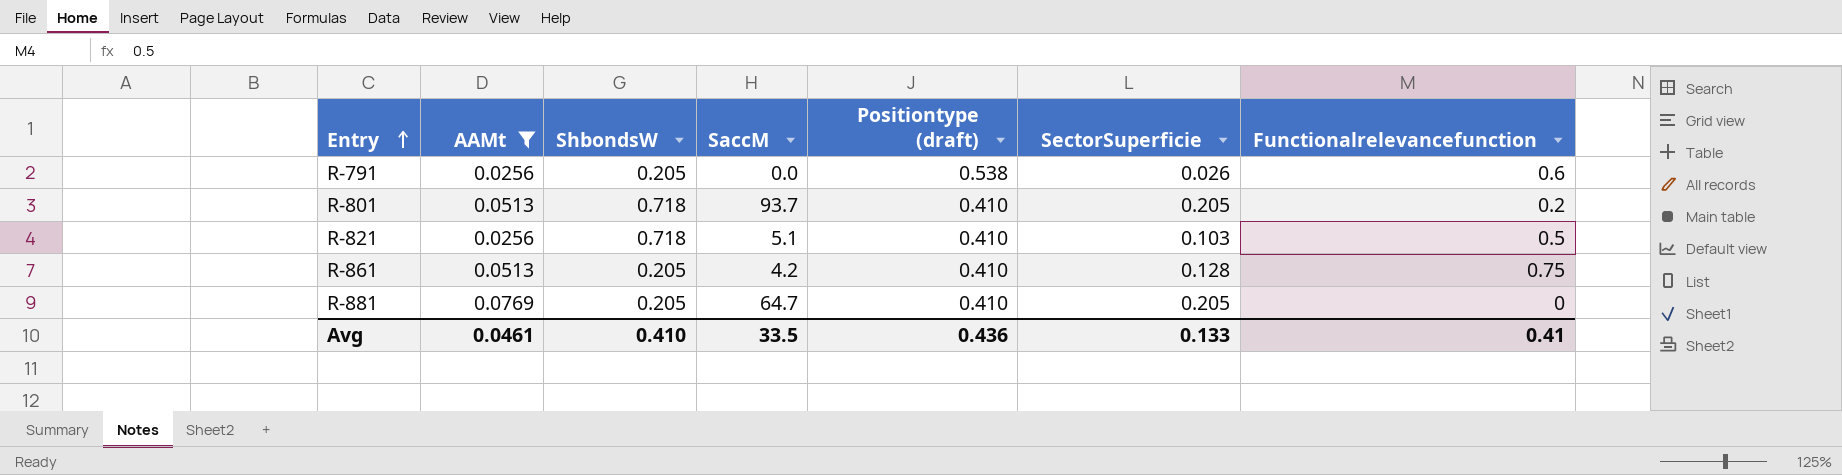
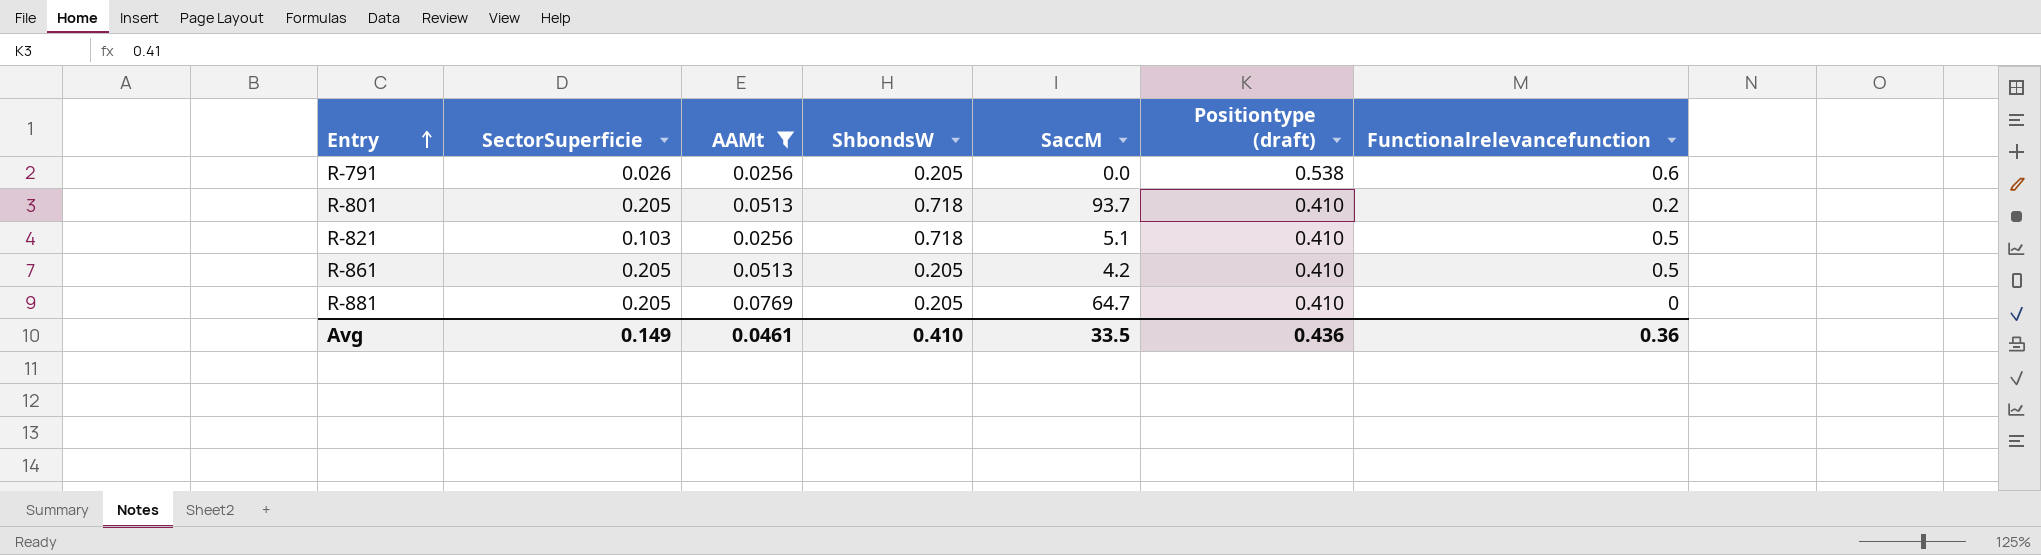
column SectorSuperficie | position: 6 -> 2
R-861 | SectorSuperficie: 0.128 -> 0.205
R-861 | Functionalrelevancefunction: 0.75 -> 0.5
Avg | SectorSuperficie: 0.133 -> 0.149
Avg | Functionalrelevancefunction: 0.41 -> 0.36

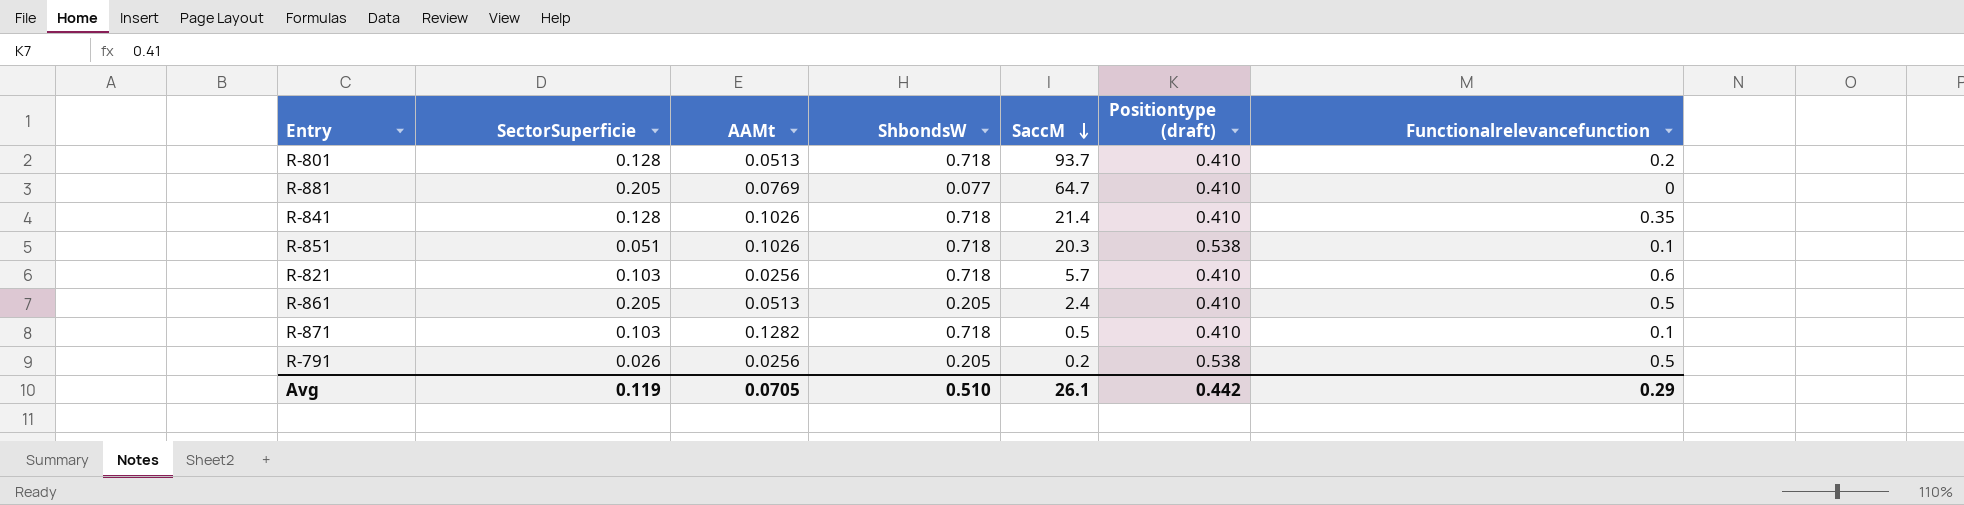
filter: AAMt <= 0.0769 -> none
row order: Entry ascending -> SaccM descending
R-801 | SectorSuperficie: 0.205 -> 0.128
R-881 | ShbondsW: 0.205 -> 0.077
R-821 | SaccM: 5.1 -> 5.7
R-821 | Functionalrelevancefunction: 0.5 -> 0.6
R-861 | SaccM: 4.2 -> 2.4
R-791 | SaccM: 0.0 -> 0.2
R-791 | Functionalrelevancefunction: 0.6 -> 0.5
Avg | SectorSuperficie: 0.149 -> 0.119
Avg | AAMt: 0.0461 -> 0.0705
Avg | ShbondsW: 0.410 -> 0.510
Avg | SaccM: 33.5 -> 26.1
Avg | Positiontype (draft): 0.436 -> 0.442
Avg | Functionalrelevancefunction: 0.36 -> 0.29

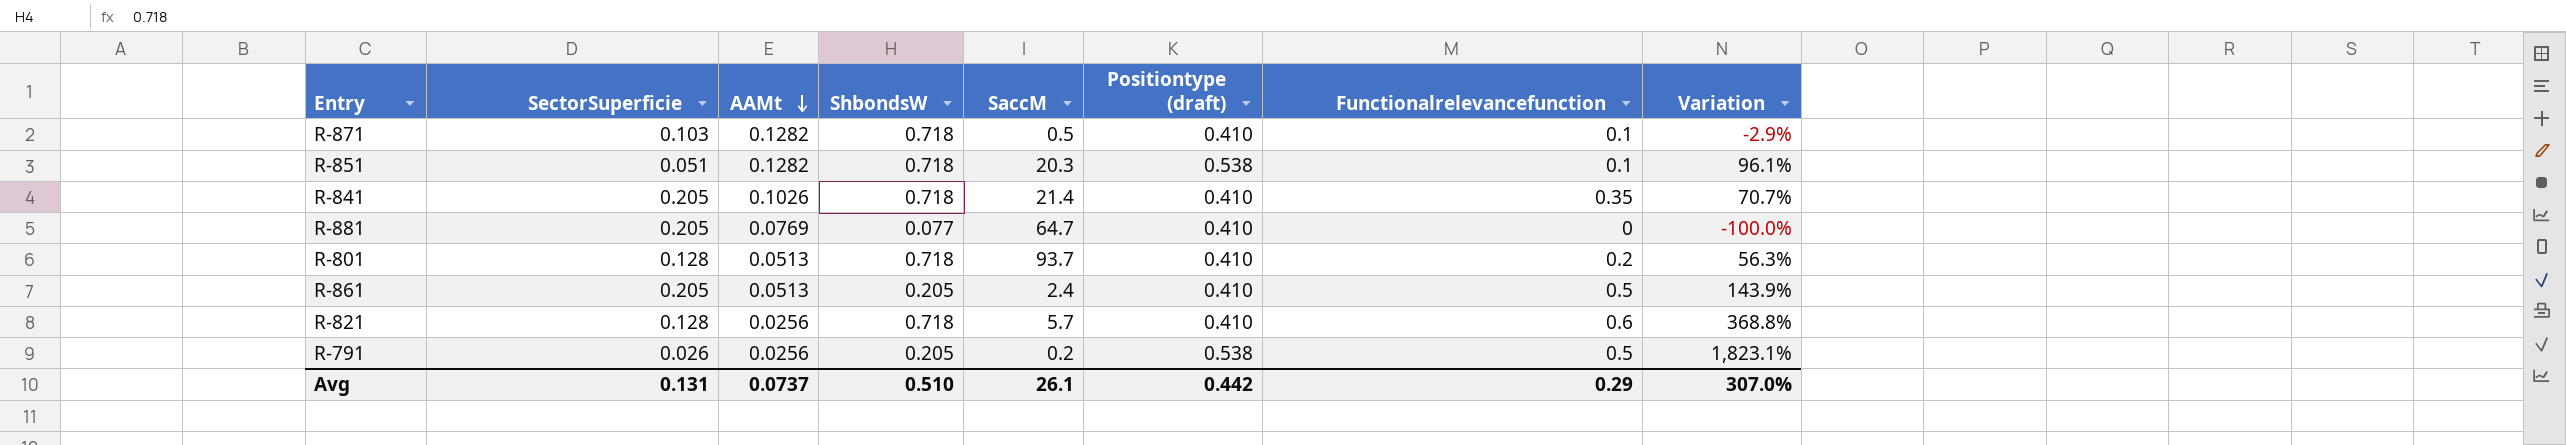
row order: SaccM descending -> AAMt descending
column Variation | formula: none -> ([Functionalrelevancefunction] - [SectorSuperficie]) / [SectorSuperficie]
R-851 | AAMt: 0.1026 -> 0.1282
R-841 | SectorSuperficie: 0.128 -> 0.205
R-821 | SectorSuperficie: 0.103 -> 0.128
Avg | SectorSuperficie: 0.119 -> 0.131
Avg | AAMt: 0.0705 -> 0.0737

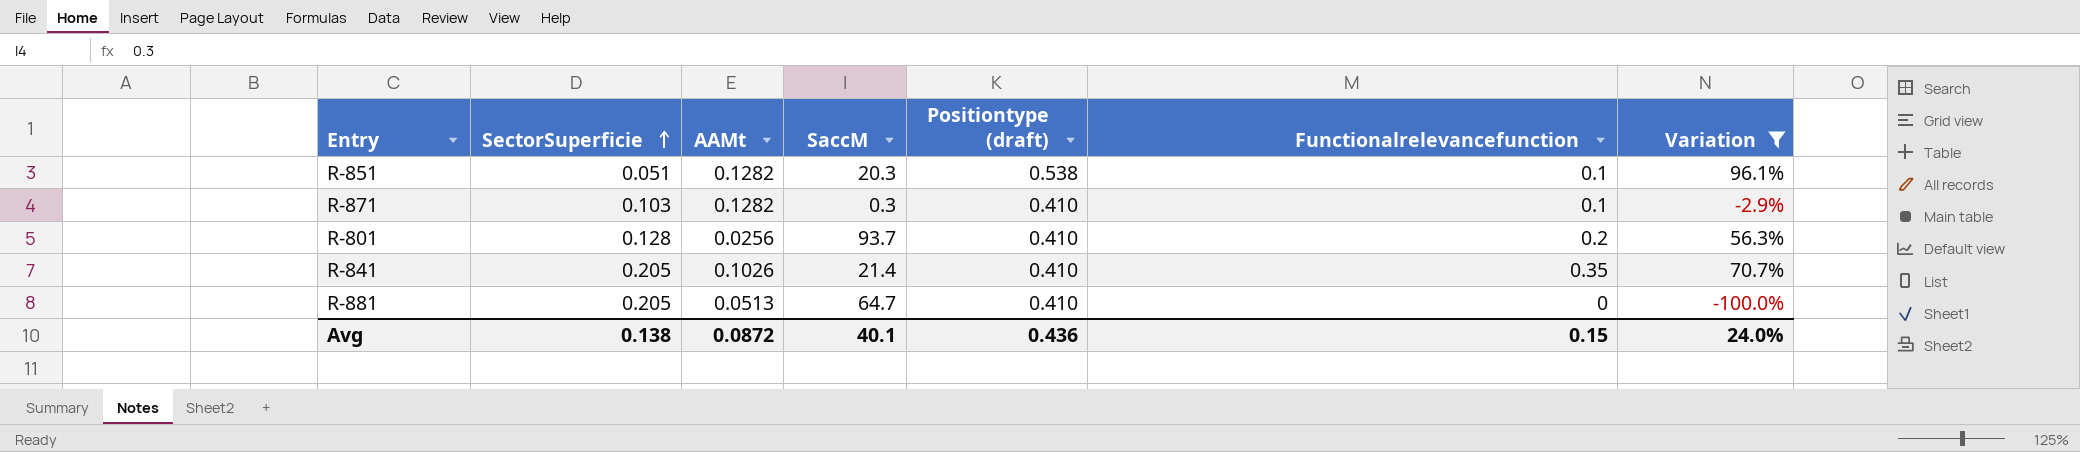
filter: none -> Variation <= 96.1%
row order: AAMt descending -> SectorSuperficie ascending
column ShbondsW | position: 4 -> none
R-871 | SaccM: 0.5 -> 0.3
R-801 | AAMt: 0.0513 -> 0.0256
R-881 | AAMt: 0.0769 -> 0.0513
Avg | SectorSuperficie: 0.131 -> 0.138
Avg | AAMt: 0.0737 -> 0.0872
Avg | SaccM: 26.1 -> 40.1
Avg | Positiontype (draft): 0.442 -> 0.436
Avg | Functionalrelevancefunction: 0.29 -> 0.15
Avg | Variation: 307.0% -> 24.0%

